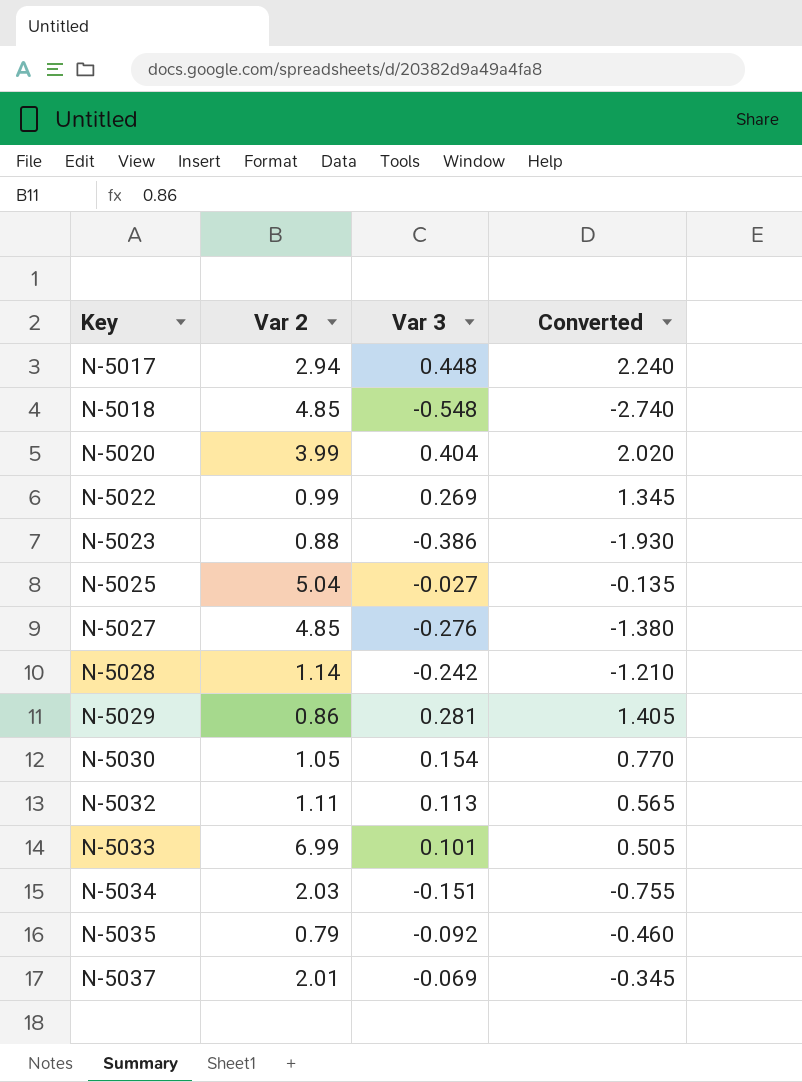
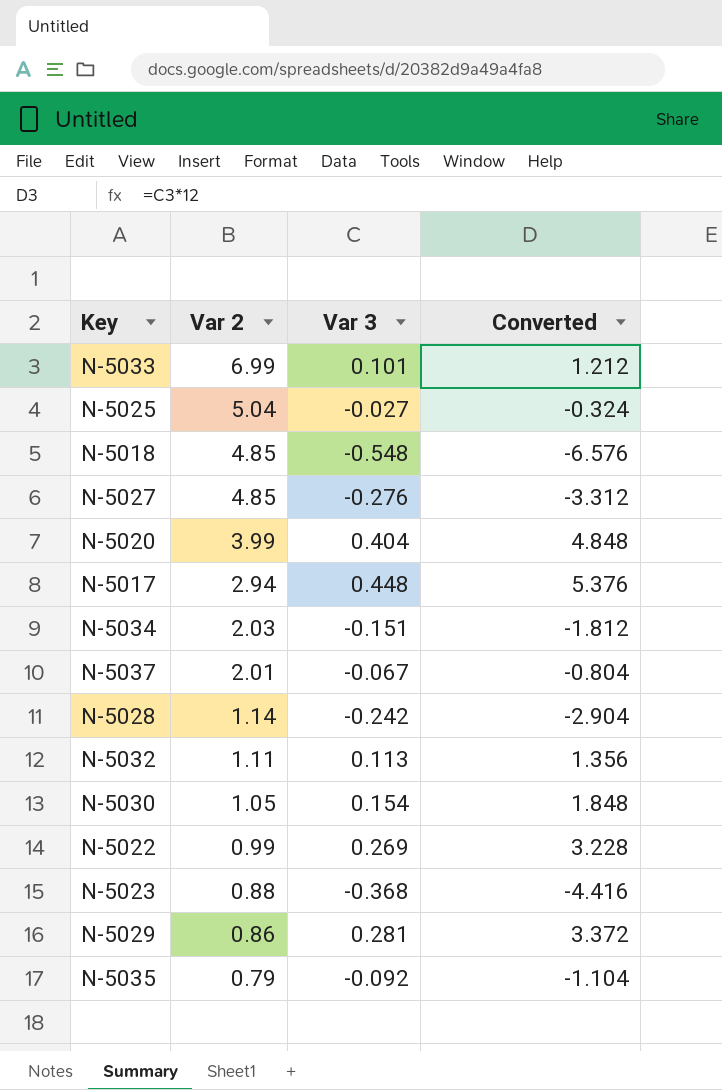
row order: Key ascending -> Var 2 descending
column Converted | formula: [Var 3] * 5 -> [Var 3] * 12
N-5037 | Var 3: -0.069 -> -0.067
N-5023 | Var 3: -0.386 -> -0.368

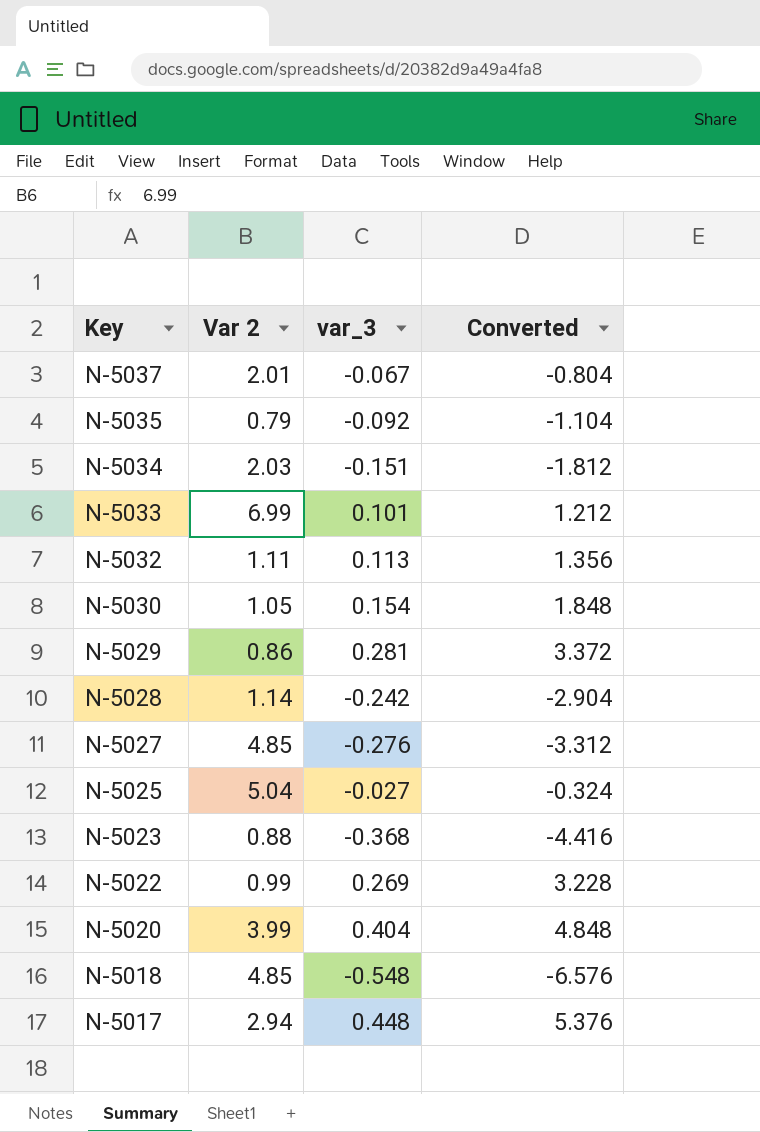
row order: Var 2 descending -> Key descending
column name: Var 3 -> var_3

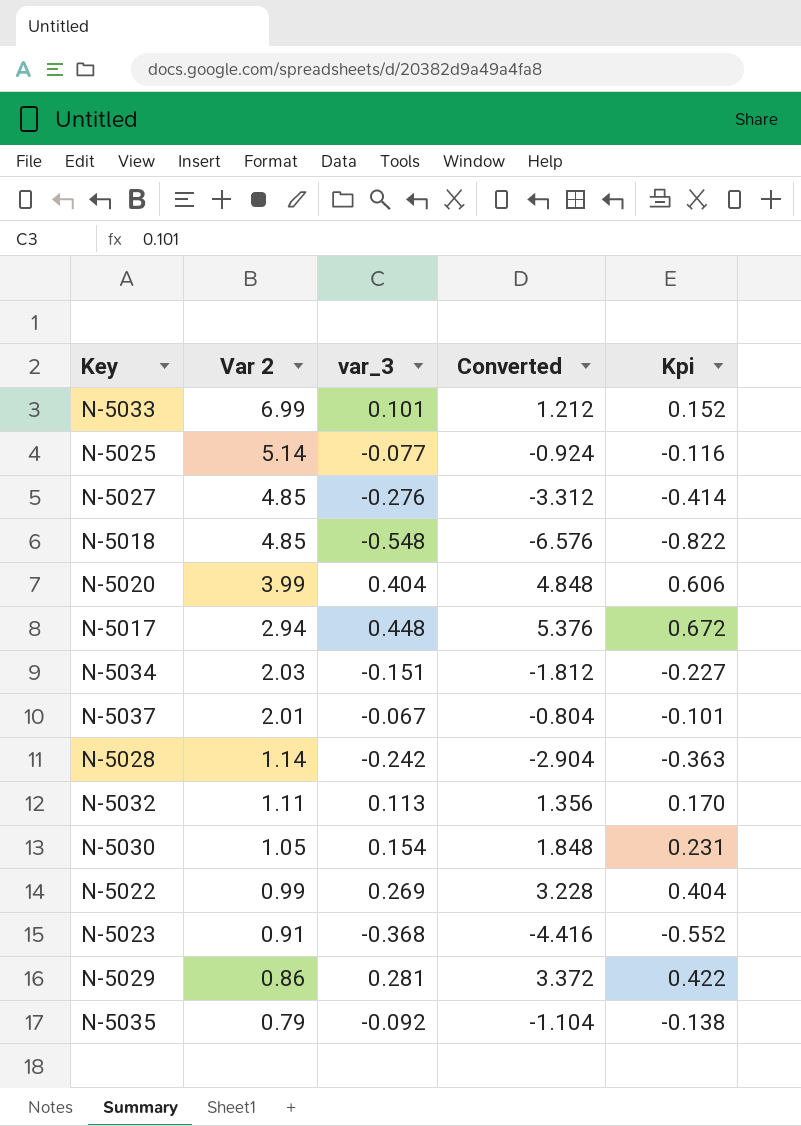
row order: Key descending -> Var 2 descending
column Kpi | formula: none -> [var_3] * 1.5
N-5025 | Var 2: 5.04 -> 5.14
N-5025 | var_3: -0.027 -> -0.077
N-5025 | Converted: -0.324 -> -0.924
N-5023 | Var 2: 0.88 -> 0.91

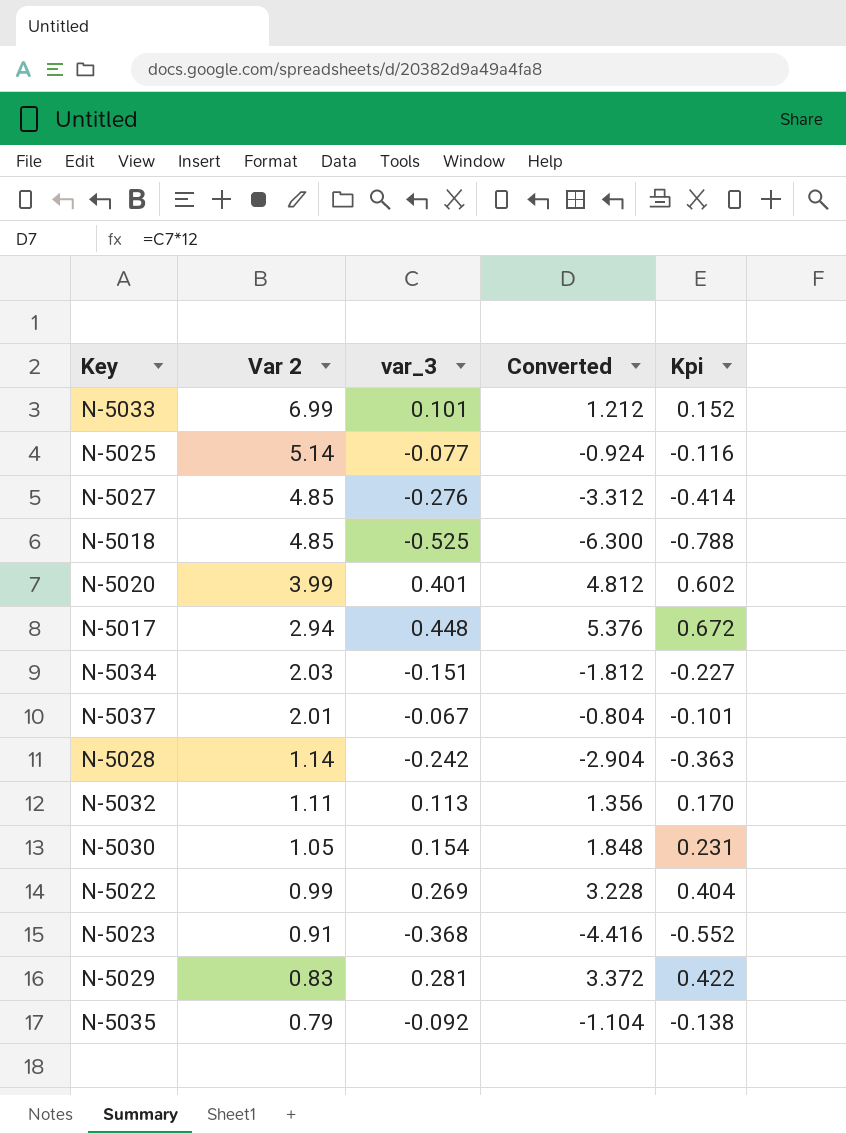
N-5018 | var_3: -0.548 -> -0.525
N-5018 | Converted: -6.576 -> -6.300
N-5018 | Kpi: -0.822 -> -0.788
N-5020 | var_3: 0.404 -> 0.401
N-5020 | Converted: 4.848 -> 4.812
N-5020 | Kpi: 0.606 -> 0.602
N-5029 | Var 2: 0.86 -> 0.83

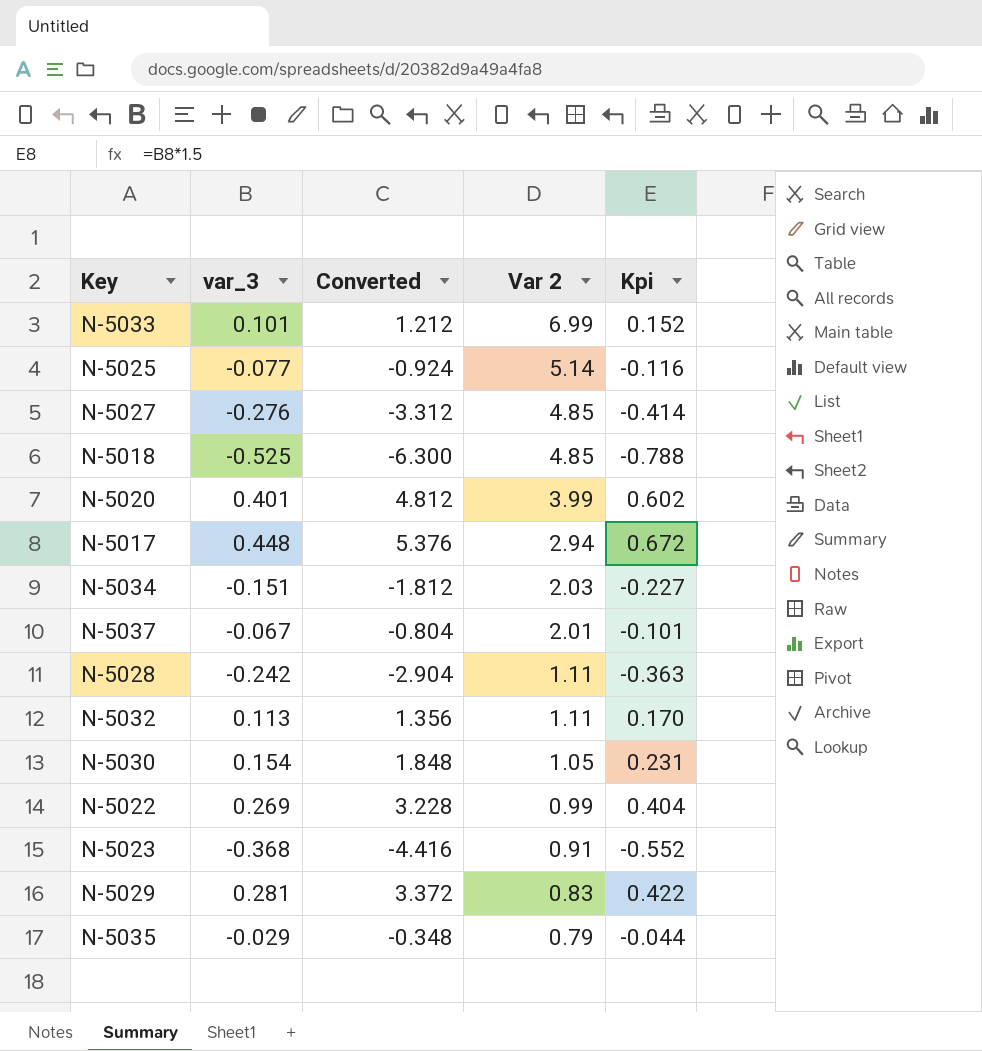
column Var 2 | position: 2 -> 4
N-5028 | Var 2: 1.14 -> 1.11
N-5035 | var_3: -0.092 -> -0.029
N-5035 | Converted: -1.104 -> -0.348
N-5035 | Kpi: -0.138 -> -0.044

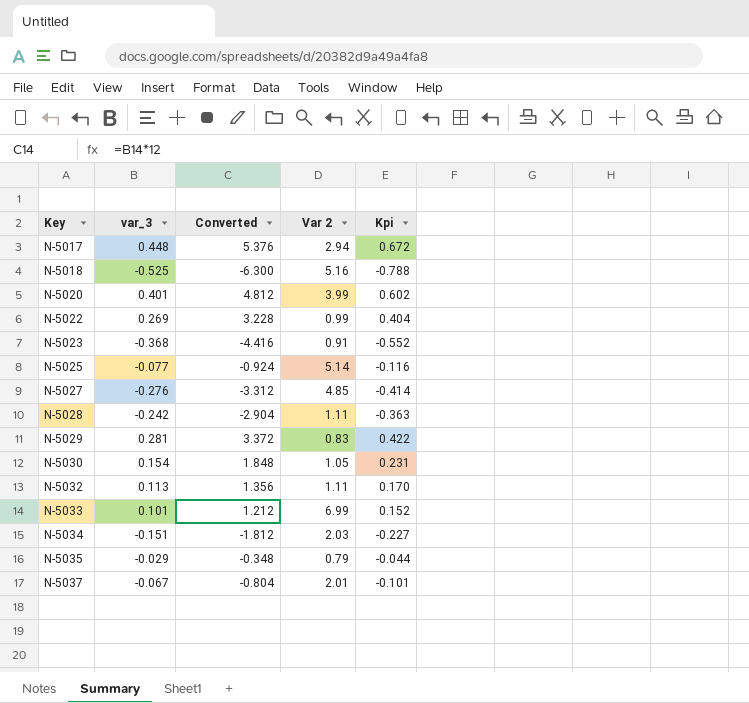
row order: Var 2 descending -> Key ascending
N-5018 | Var 2: 4.85 -> 5.16

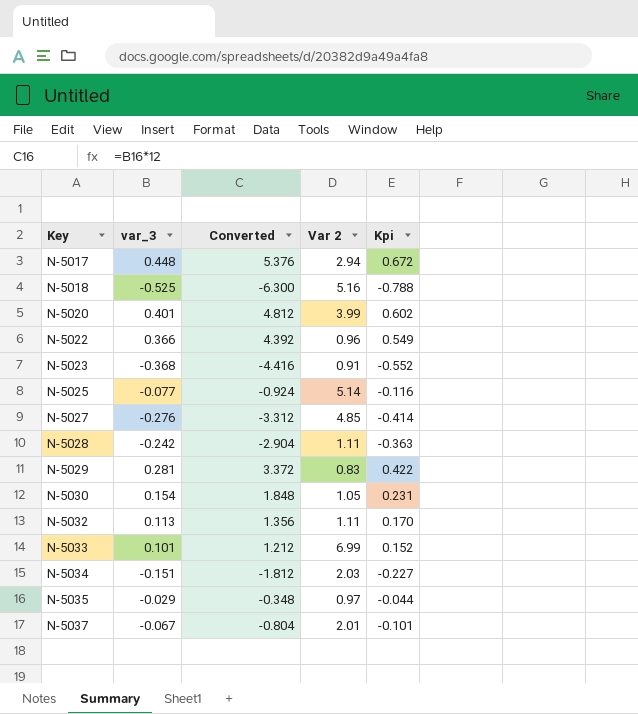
N-5022 | var_3: 0.269 -> 0.366
N-5022 | Converted: 3.228 -> 4.392
N-5022 | Var 2: 0.99 -> 0.96
N-5022 | Kpi: 0.404 -> 0.549
N-5035 | Var 2: 0.79 -> 0.97

